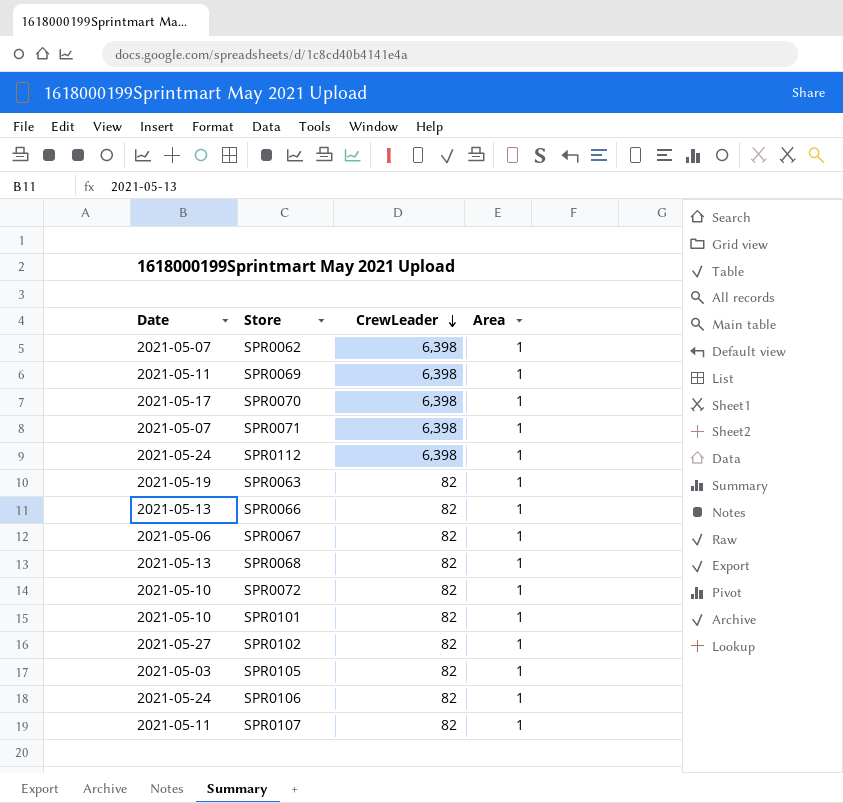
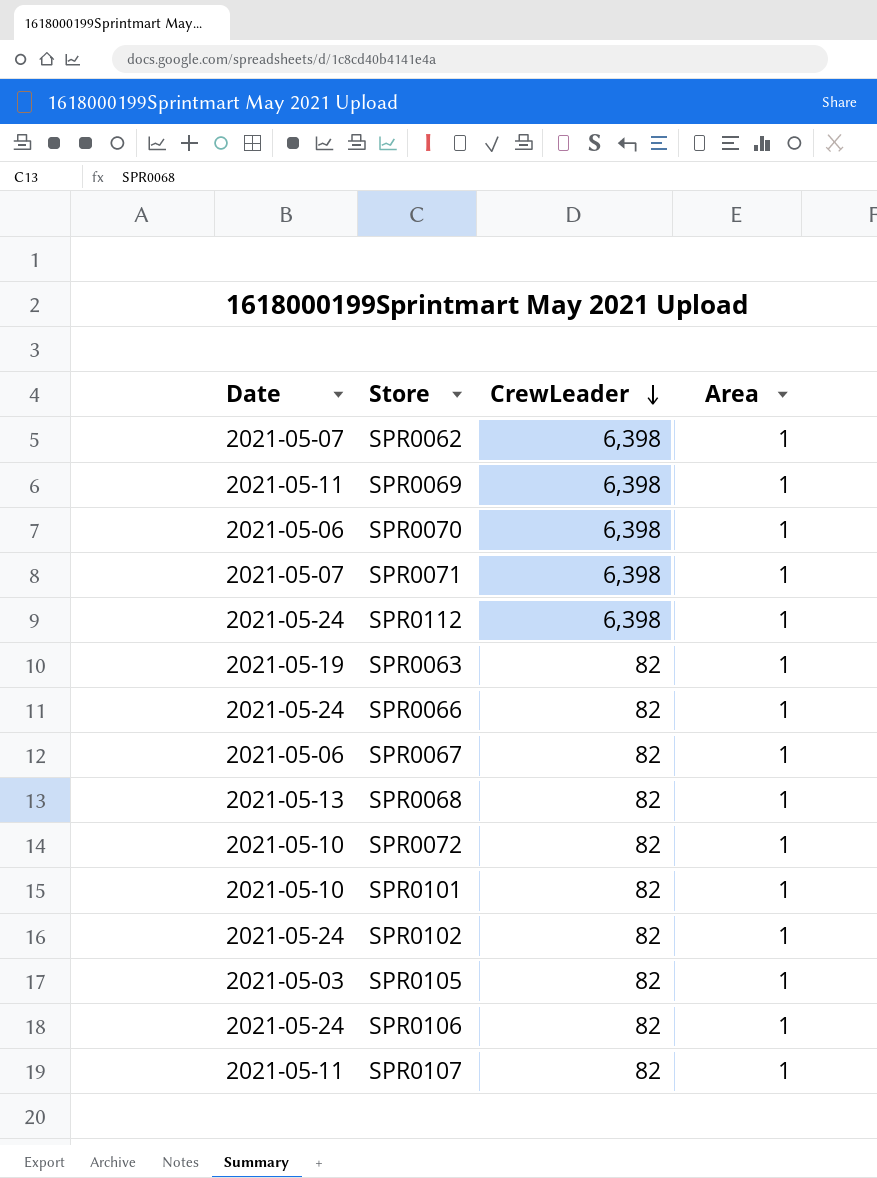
SPR0070 | Date: 2021-05-17 -> 2021-05-06
SPR0066 | Date: 2021-05-13 -> 2021-05-24
SPR0102 | Date: 2021-05-27 -> 2021-05-24

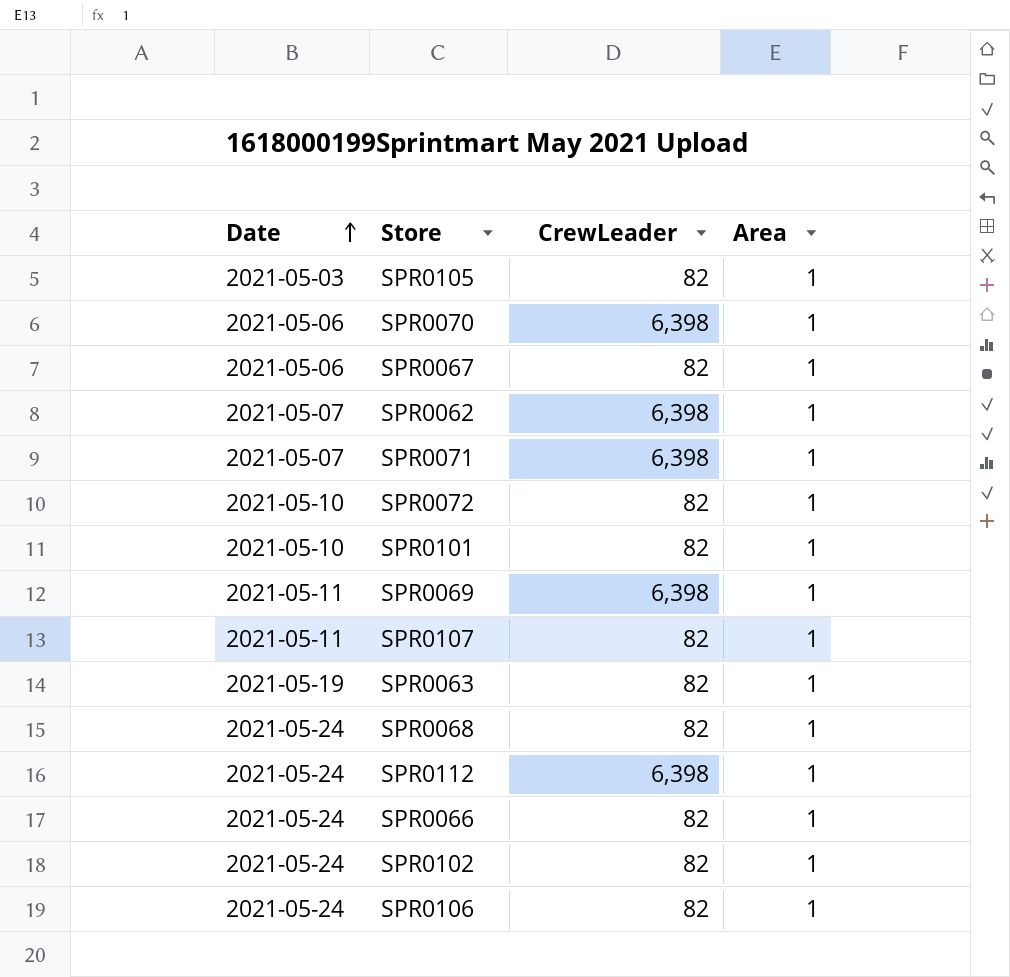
row order: CrewLeader descending -> Date ascending
SPR0068 | Date: 2021-05-13 -> 2021-05-24

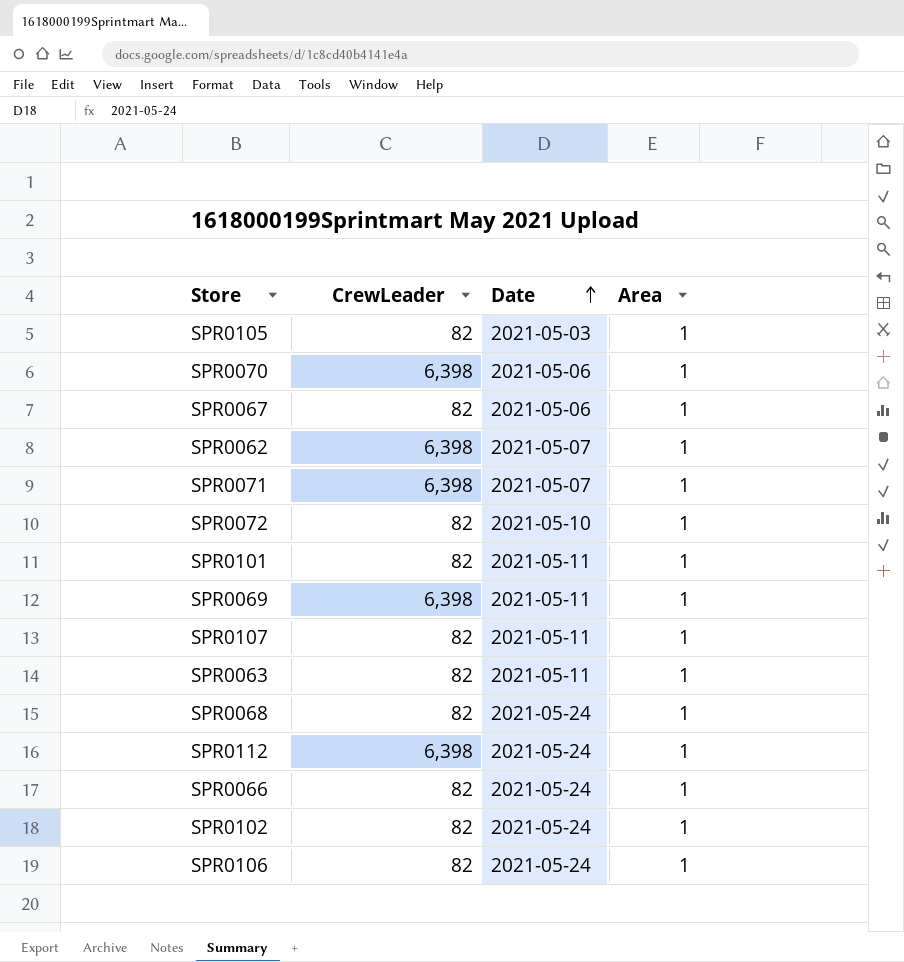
column Date | position: 1 -> 3
SPR0101 | Date: 2021-05-10 -> 2021-05-11
SPR0063 | Date: 2021-05-19 -> 2021-05-11

